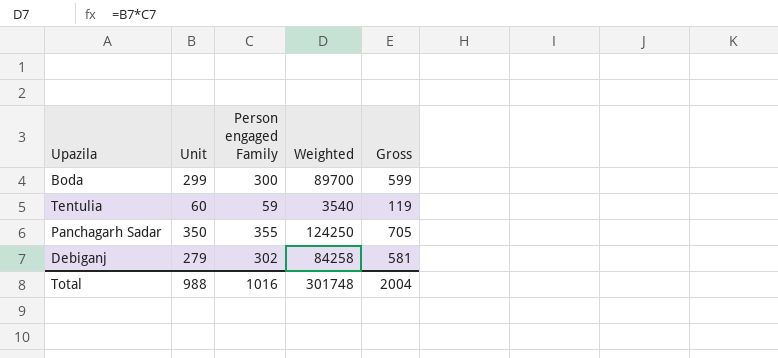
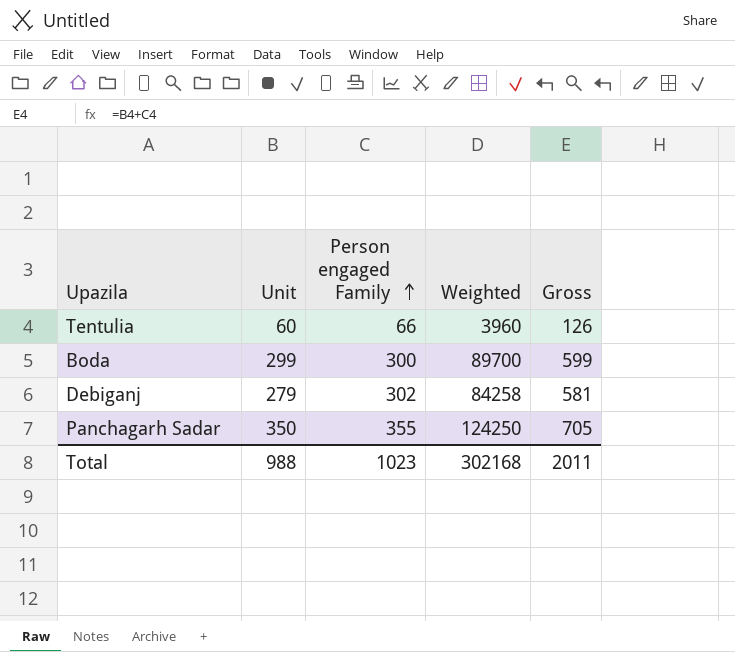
row order: none -> Person engaged Family ascending
Tentulia | Person engaged Family: 59 -> 66
Tentulia | Weighted: 3540 -> 3960
Tentulia | Gross: 119 -> 126
Total | Person engaged Family: 1016 -> 1023
Total | Weighted: 301748 -> 302168
Total | Gross: 2004 -> 2011

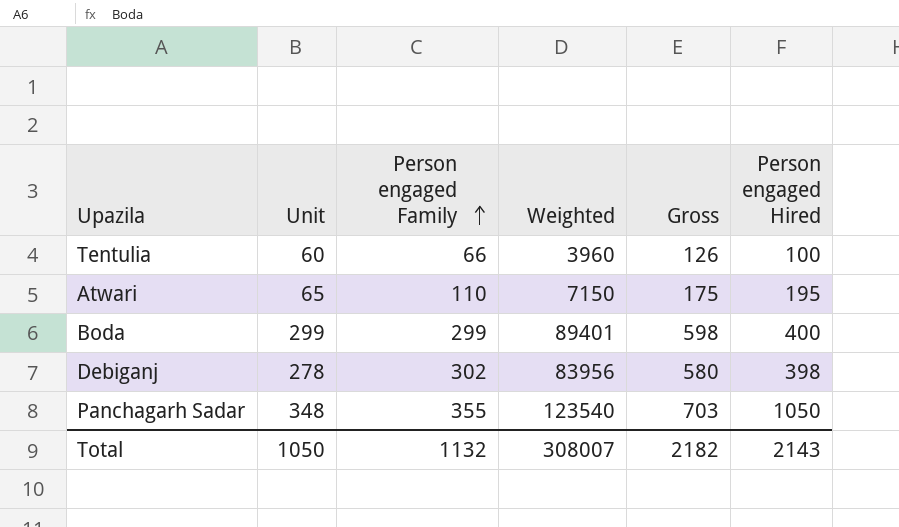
column Person engaged Hired | position: none -> 6
row Atwari: none -> 65 | 110 | 7150 | 175 | 195
Boda | Person engaged Family: 300 -> 299
Boda | Weighted: 89700 -> 89401
Boda | Gross: 599 -> 598
Debiganj | Unit: 279 -> 278
Debiganj | Weighted: 84258 -> 83956
Debiganj | Gross: 581 -> 580
Panchagarh Sadar | Unit: 350 -> 348
Panchagarh Sadar | Weighted: 124250 -> 123540
Panchagarh Sadar | Gross: 705 -> 703
Total | Unit: 988 -> 1050
Total | Person engaged Family: 1023 -> 1132
Total | Weighted: 302168 -> 308007
Total | Gross: 2011 -> 2182

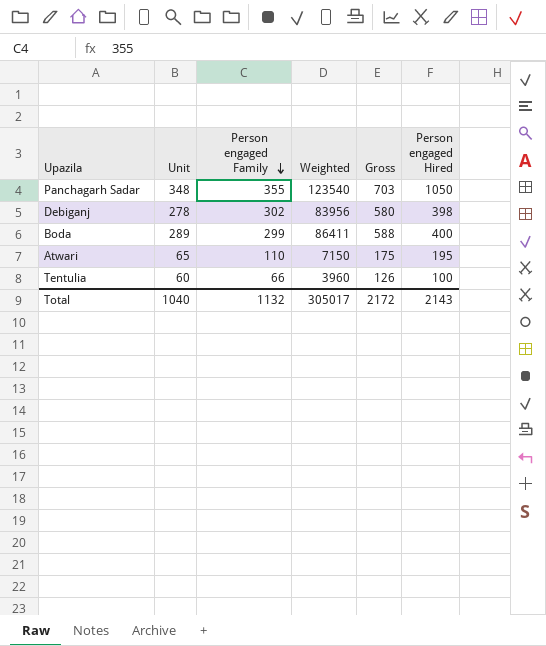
row order: Person engaged Family ascending -> Person engaged Family descending
Boda | Unit: 299 -> 289
Boda | Weighted: 89401 -> 86411
Boda | Gross: 598 -> 588
Total | Unit: 1050 -> 1040
Total | Weighted: 308007 -> 305017
Total | Gross: 2182 -> 2172

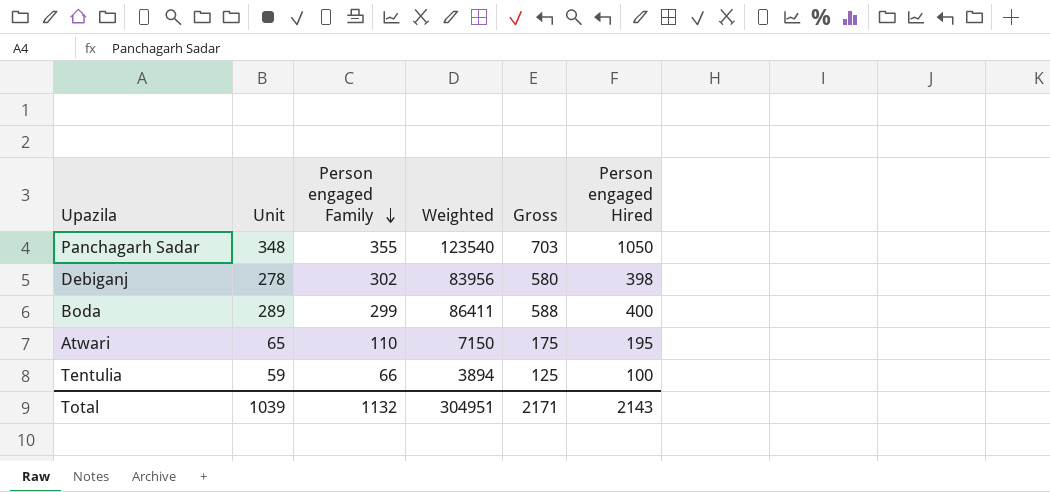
Tentulia | Unit: 60 -> 59
Tentulia | Weighted: 3960 -> 3894
Tentulia | Gross: 126 -> 125
Total | Unit: 1040 -> 1039
Total | Weighted: 305017 -> 304951
Total | Gross: 2172 -> 2171

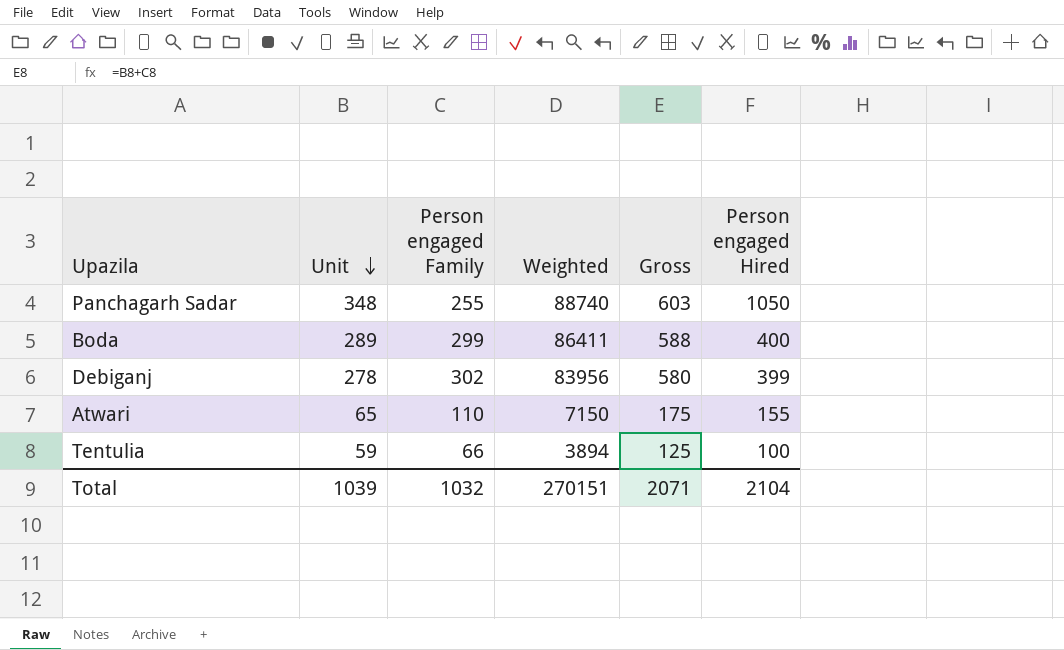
row order: Person engaged Family descending -> Unit descending
Panchagarh Sadar | Person engaged Family: 355 -> 255
Panchagarh Sadar | Weighted: 123540 -> 88740
Panchagarh Sadar | Gross: 703 -> 603
Debiganj | Person engaged Hired: 398 -> 399
Atwari | Person engaged Hired: 195 -> 155
Total | Person engaged Family: 1132 -> 1032
Total | Weighted: 304951 -> 270151
Total | Gross: 2171 -> 2071
Total | Person engaged Hired: 2143 -> 2104

